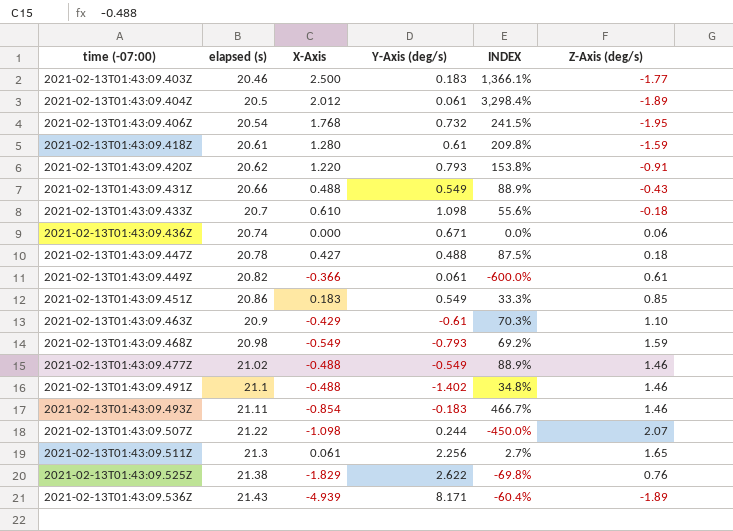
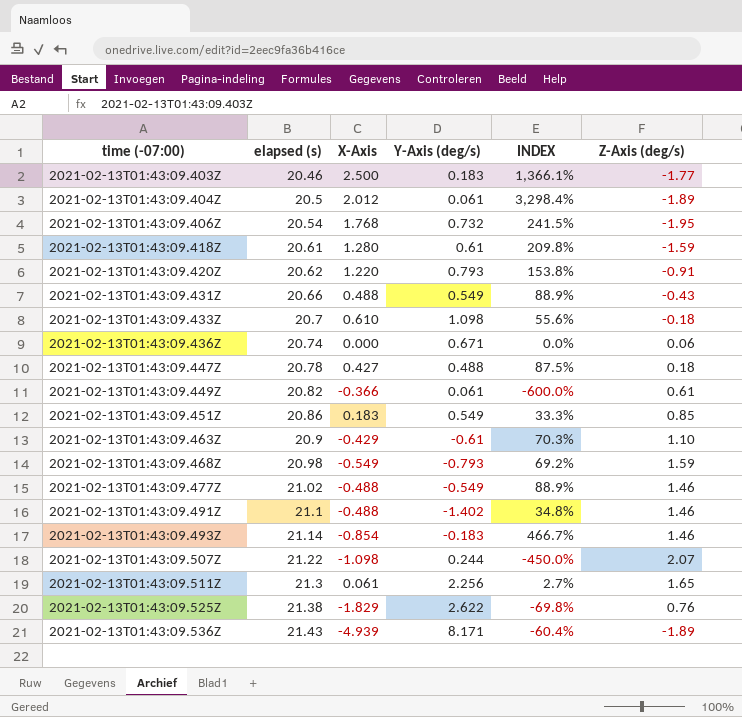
2021-02-13T01:43:09.493Z | elapsed (s): 21.11 -> 21.14

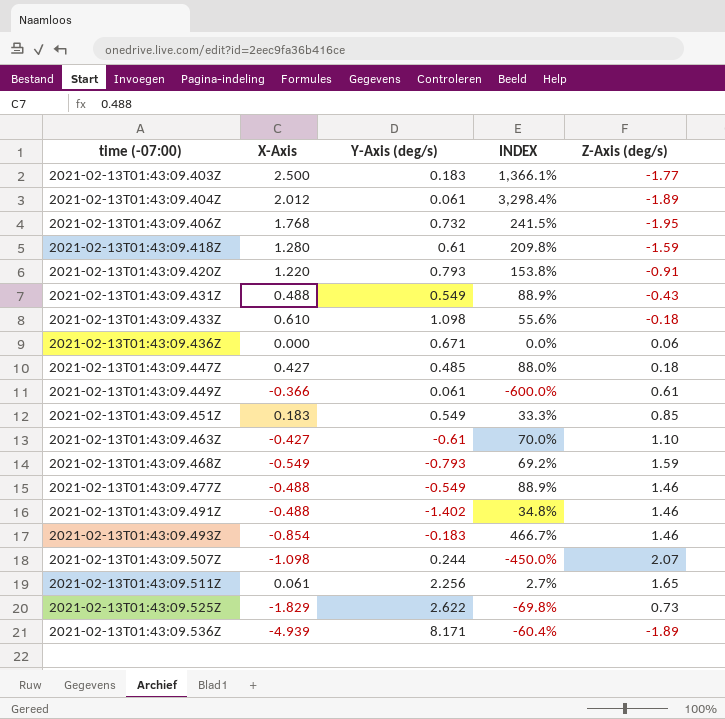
column elapsed (s) | position: 2 -> none
2021-02-13T01:43:09.447Z | Y-Axis (deg/s): 0.488 -> 0.485
2021-02-13T01:43:09.447Z | INDEX: 87.5% -> 88.0%
2021-02-13T01:43:09.463Z | X-Axis: -0.429 -> -0.427
2021-02-13T01:43:09.463Z | INDEX: 70.3% -> 70.0%
2021-02-13T01:43:09.525Z | Z-Axis (deg/s): 0.76 -> 0.73

